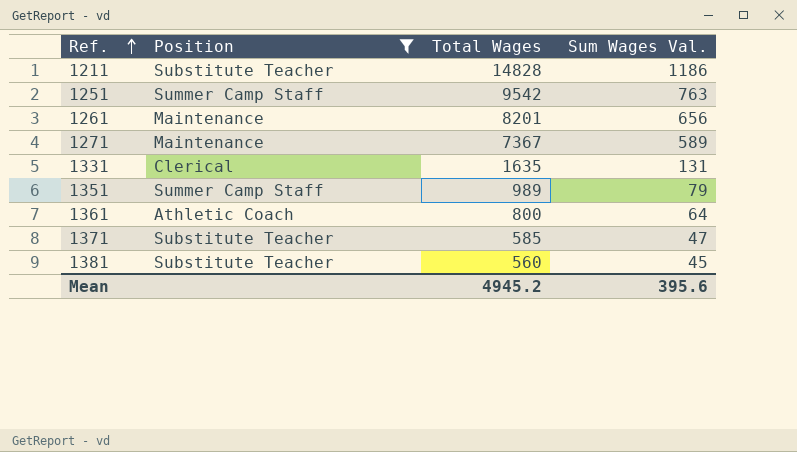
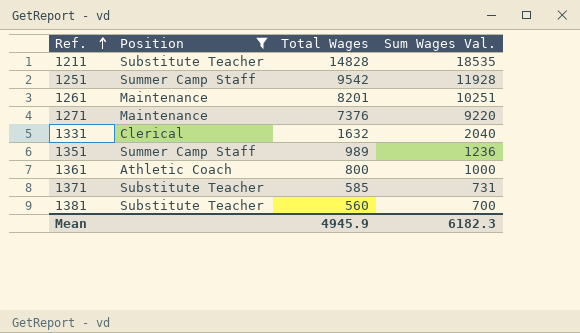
column Sum Wages Val. | formula: [Total Wages] * 0.08 -> [Total Wages] * 1.25
1271 | Total Wages: 7367 -> 7376
1331 | Total Wages: 1635 -> 1632
Mean | Total Wages: 4945.2 -> 4945.9
Mean | Sum Wages Val.: 395.6 -> 6182.3

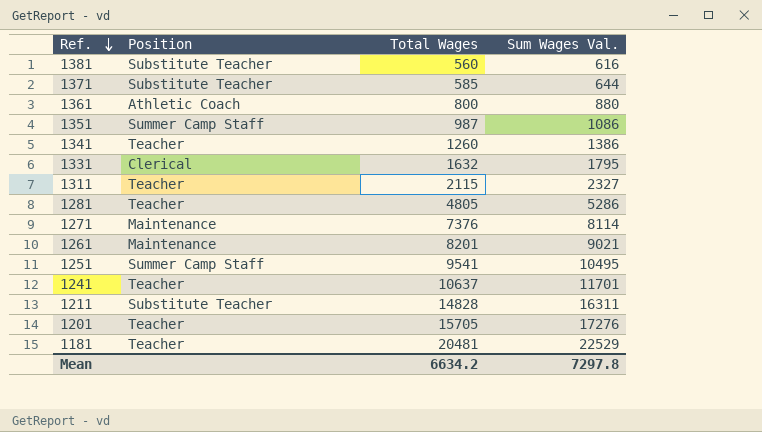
filter: Position != Teacher -> none
row order: Ref. ascending -> Ref. descending
column Sum Wages Val. | formula: [Total Wages] * 1.25 -> [Total Wages] * 1.1
1351 | Total Wages: 989 -> 987
1251 | Total Wages: 9542 -> 9541
Mean | Total Wages: 4945.9 -> 6634.2
Mean | Sum Wages Val.: 6182.3 -> 7297.8

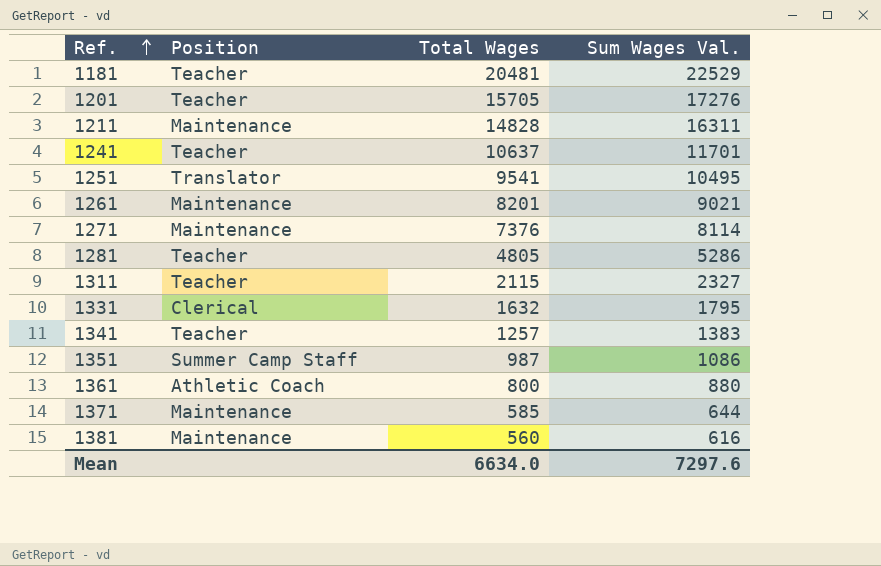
row order: Ref. descending -> Ref. ascending
1211 | Position: Substitute Teacher -> Maintenance
1251 | Position: Summer Camp Staff -> Translator
1341 | Total Wages: 1260 -> 1257
1341 | Sum Wages Val.: 1386 -> 1383
1371 | Position: Substitute Teacher -> Maintenance
1381 | Position: Substitute Teacher -> Maintenance
Mean | Total Wages: 6634.2 -> 6634.0
Mean | Sum Wages Val.: 7297.8 -> 7297.6

